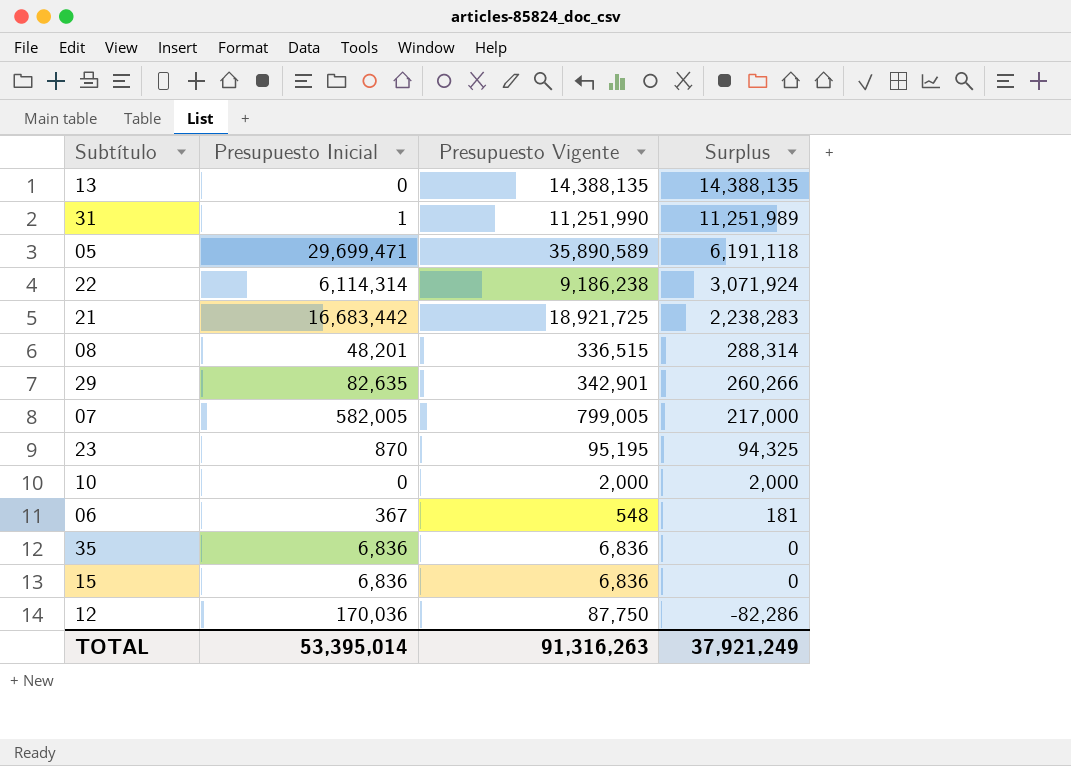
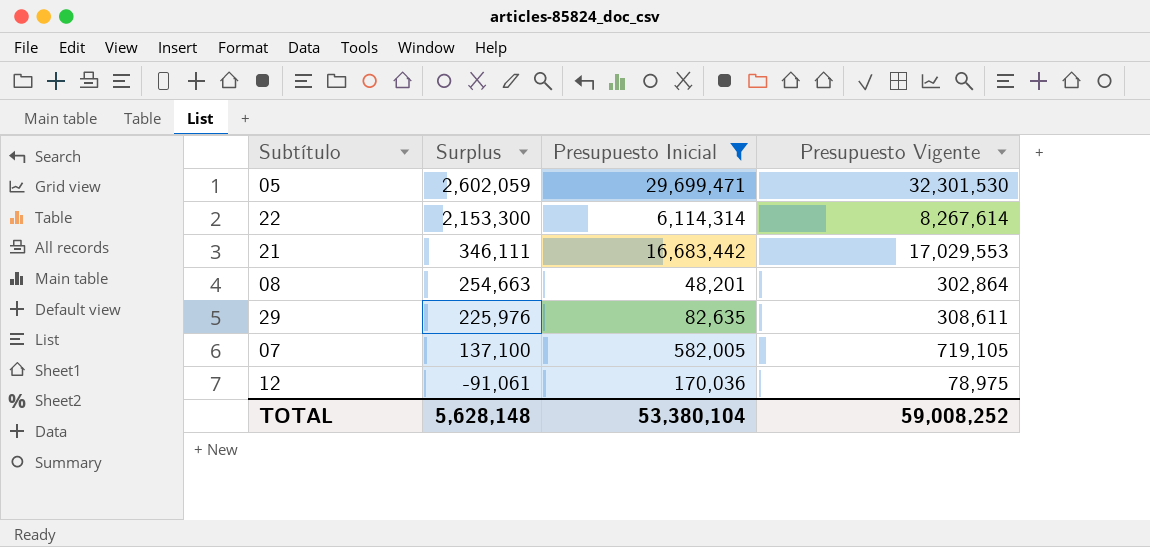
filter: none -> Presupuesto Inicial >= 48,201
column Surplus | position: 4 -> 2
05 | Surplus: 6,191,118 -> 2,602,059
05 | Presupuesto Vigente: 35,890,589 -> 32,301,530
22 | Surplus: 3,071,924 -> 2,153,300
22 | Presupuesto Vigente: 9,186,238 -> 8,267,614
21 | Surplus: 2,238,283 -> 346,111
21 | Presupuesto Vigente: 18,921,725 -> 17,029,553
08 | Surplus: 288,314 -> 254,663
08 | Presupuesto Vigente: 336,515 -> 302,864
29 | Surplus: 260,266 -> 225,976
29 | Presupuesto Vigente: 342,901 -> 308,611
07 | Surplus: 217,000 -> 137,100
07 | Presupuesto Vigente: 799,005 -> 719,105
12 | Surplus: -82,286 -> -91,061
12 | Presupuesto Vigente: 87,750 -> 78,975
TOTAL | Surplus: 37,921,249 -> 5,628,148
TOTAL | Presupuesto Inicial: 53,395,014 -> 53,380,104
TOTAL | Presupuesto Vigente: 91,316,263 -> 59,008,252

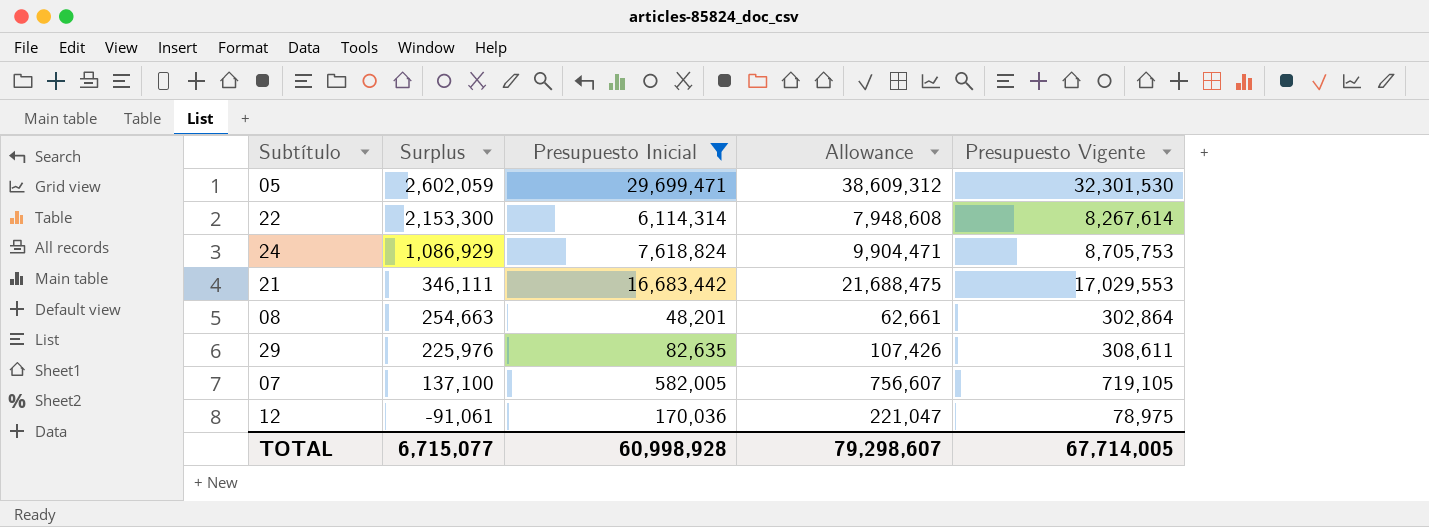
column Allowance | formula: none -> [Presupuesto Inicial] * 1.3
row 24: none -> 1,086,929 | 7,618,824 | 9,904,471 | 8,705,753
TOTAL | Surplus: 5,628,148 -> 6,715,077
TOTAL | Presupuesto Inicial: 53,380,104 -> 60,998,928
TOTAL | Presupuesto Vigente: 59,008,252 -> 67,714,005

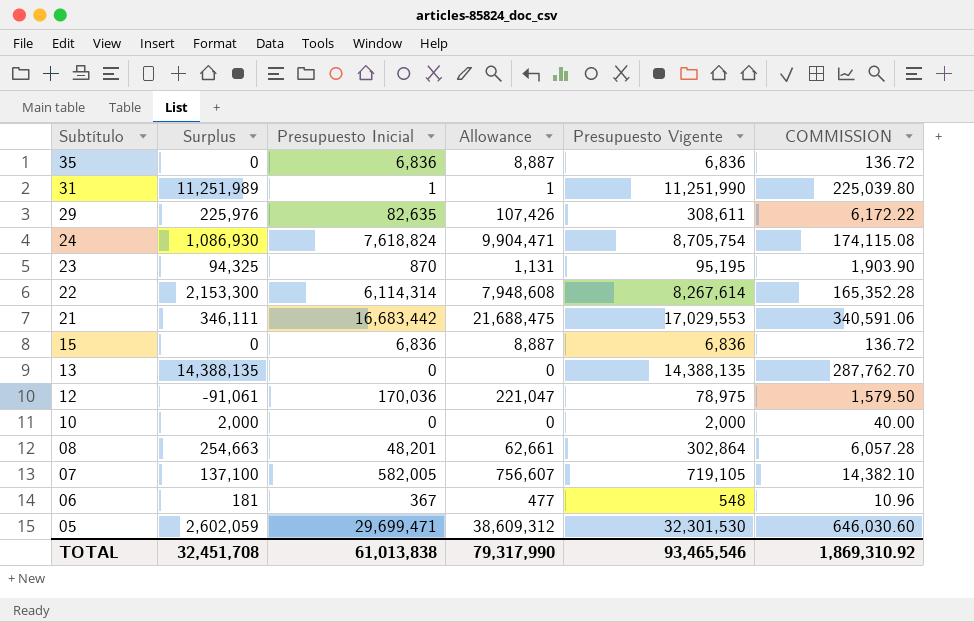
filter: Presupuesto Inicial >= 48,201 -> none
row order: Surplus descending -> Subtítulo descending
column COMMISSION | formula: none -> [Presupuesto Vigente] * 0.02
24 | Surplus: 1,086,929 -> 1,086,930
24 | Presupuesto Vigente: 8,705,753 -> 8,705,754
TOTAL | Surplus: 6,715,077 -> 32,451,708
TOTAL | Presupuesto Inicial: 60,998,928 -> 61,013,838
TOTAL | Allowance: 79,298,607 -> 79,317,990
TOTAL | Presupuesto Vigente: 67,714,005 -> 93,465,546

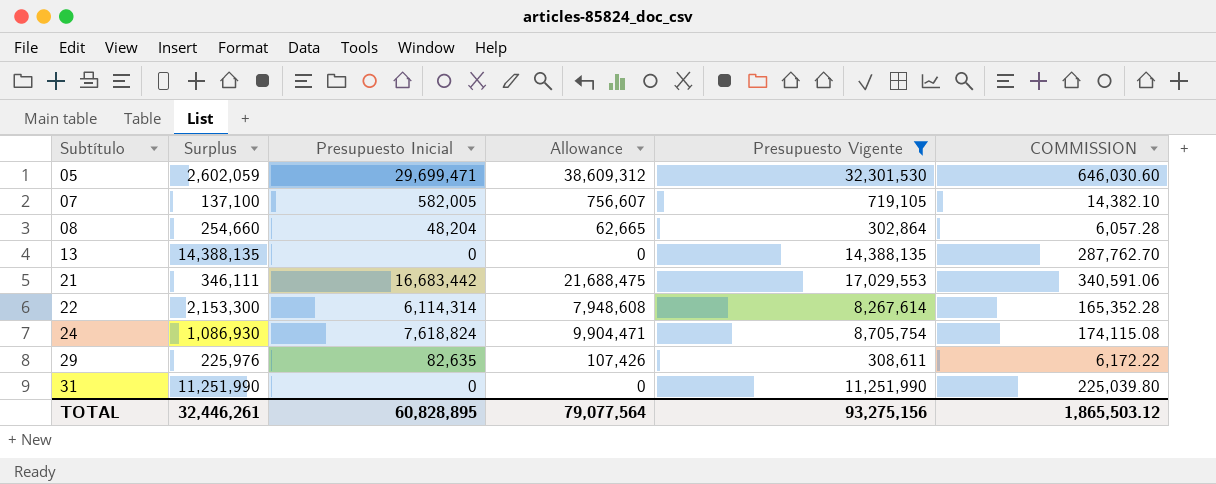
filter: none -> Presupuesto Vigente >= 302,864
row order: Subtítulo descending -> Subtítulo ascending
08 | Surplus: 254,663 -> 254,660
08 | Presupuesto Inicial: 48,201 -> 48,204
08 | Allowance: 62,661 -> 62,665
31 | Surplus: 11,251,989 -> 11,251,990
31 | Presupuesto Inicial: 1 -> 0
31 | Allowance: 1 -> 0
TOTAL | Surplus: 32,451,708 -> 32,446,261
TOTAL | Presupuesto Inicial: 61,013,838 -> 60,828,895
TOTAL | Allowance: 79,317,990 -> 79,077,564
TOTAL | Presupuesto Vigente: 93,465,546 -> 93,275,156
TOTAL | COMMISSION: 1,869,310.92 -> 1,865,503.12

